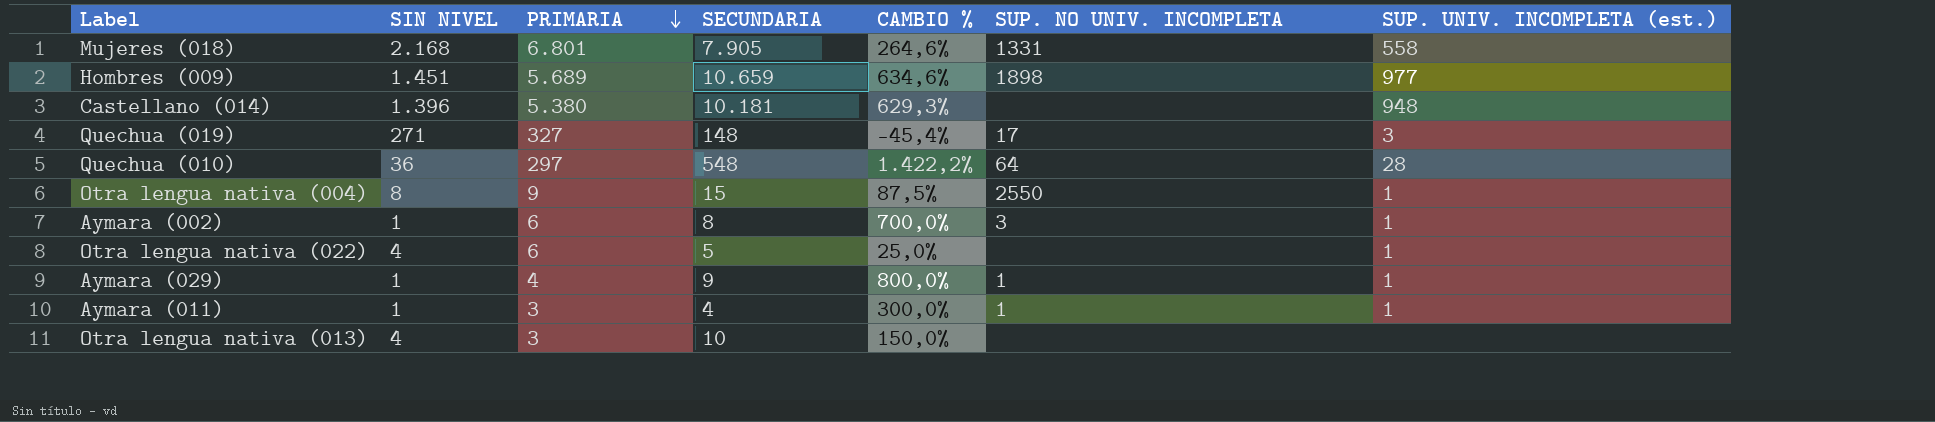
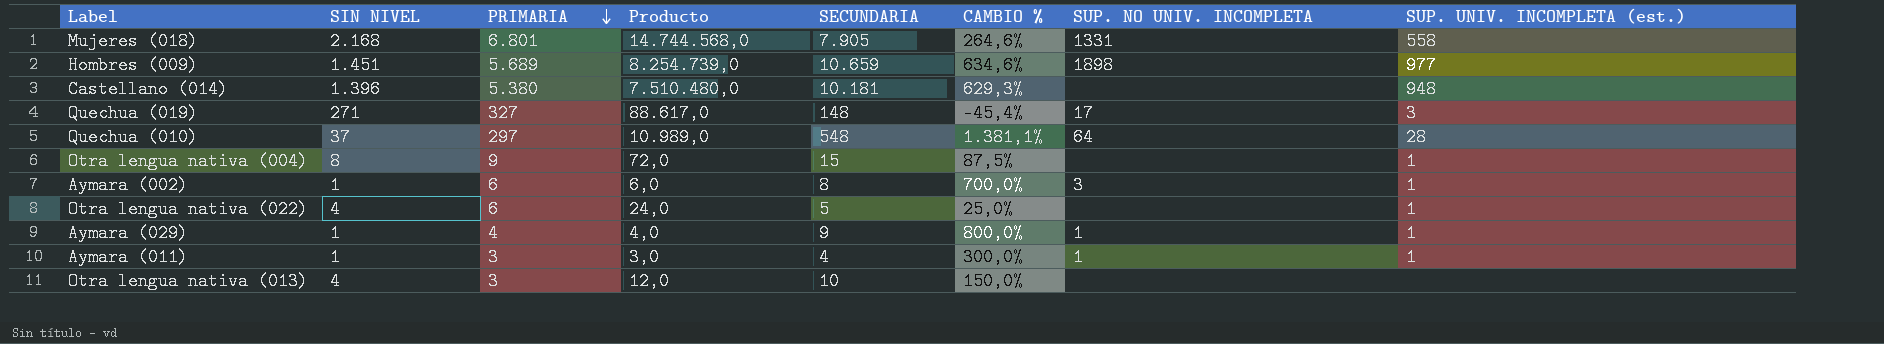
column Producto | formula: none -> [SIN NIVEL] * [PRIMARIA]
Quechua (010) | SIN NIVEL: 36 -> 37
Quechua (010) | CAMBIO %: 1.422,2% -> 1.381,1%
Otra lengua nativa (004) | SUP. NO UNIV. INCOMPLETA: 2550 -> none

